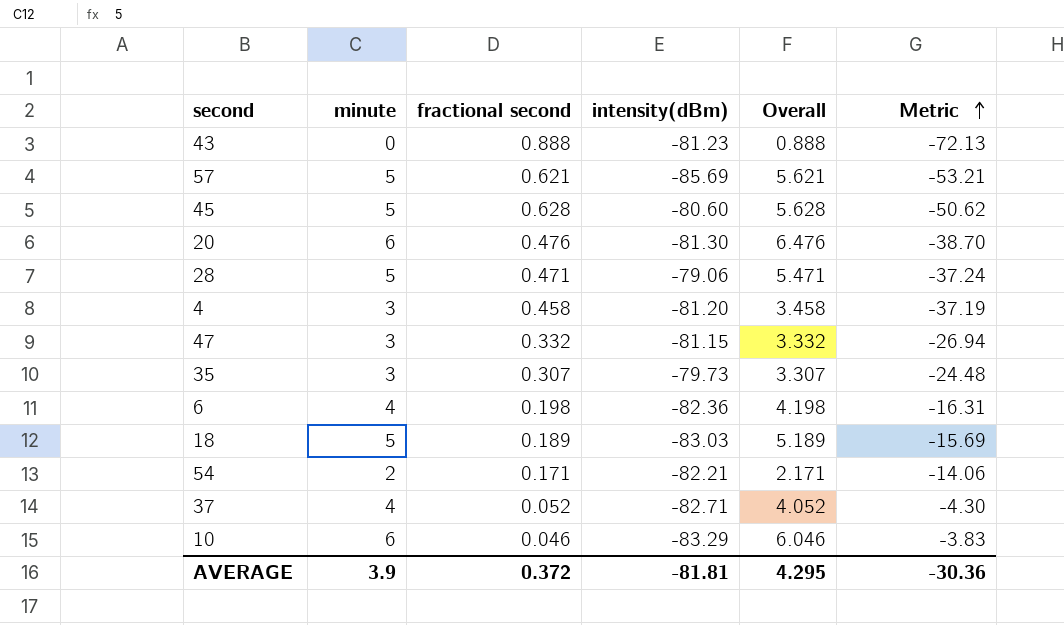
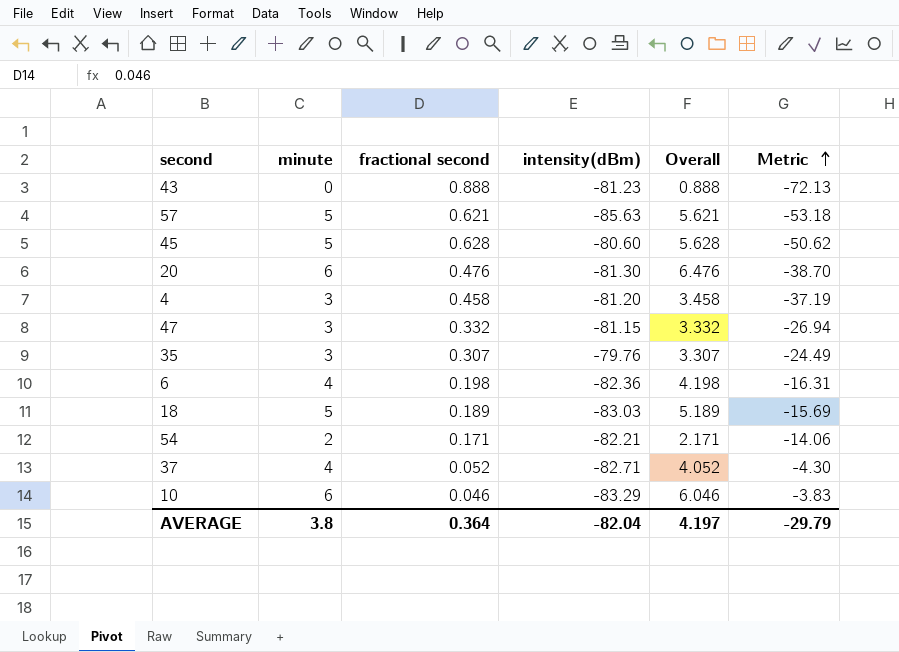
row 28: 5 | 0.471 | -79.06 | 5.471 | -37.24 -> none
57 | intensity(dBm): -85.69 -> -85.63
57 | Metric: -53.21 -> -53.18
35 | intensity(dBm): -79.73 -> -79.76
35 | Metric: -24.48 -> -24.49
AVERAGE | minute: 3.9 -> 3.8
AVERAGE | fractional second: 0.372 -> 0.364
AVERAGE | intensity(dBm): -81.81 -> -82.04
AVERAGE | Overall: 4.295 -> 4.197
AVERAGE | Metric: -30.36 -> -29.79

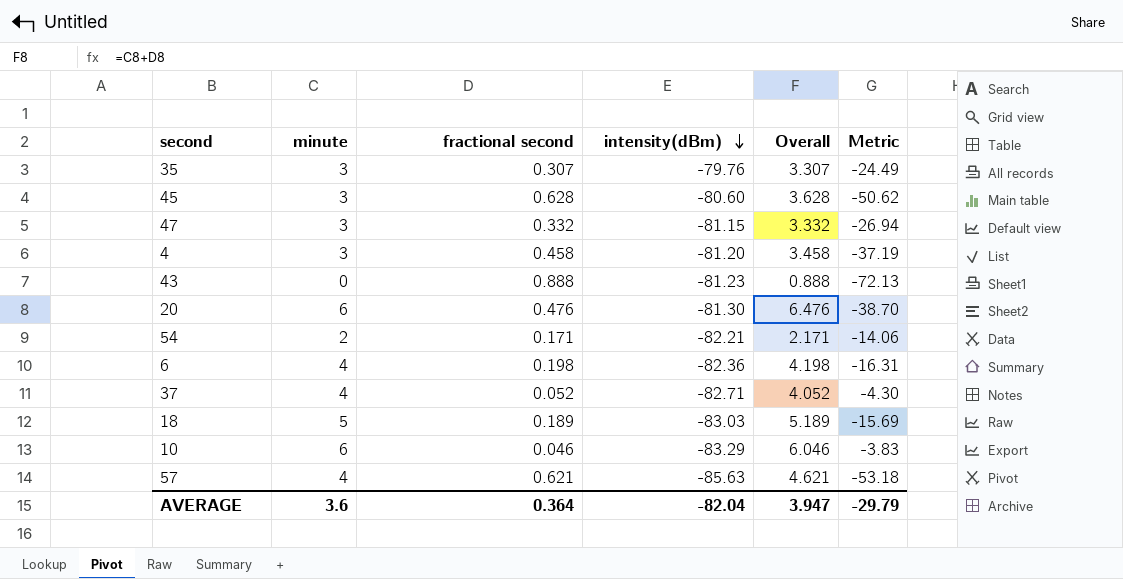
row order: Metric ascending -> intensity(dBm) descending
45 | minute: 5 -> 3
45 | Overall: 5.628 -> 3.628
57 | minute: 5 -> 4
57 | Overall: 5.621 -> 4.621
AVERAGE | minute: 3.8 -> 3.6
AVERAGE | Overall: 4.197 -> 3.947

